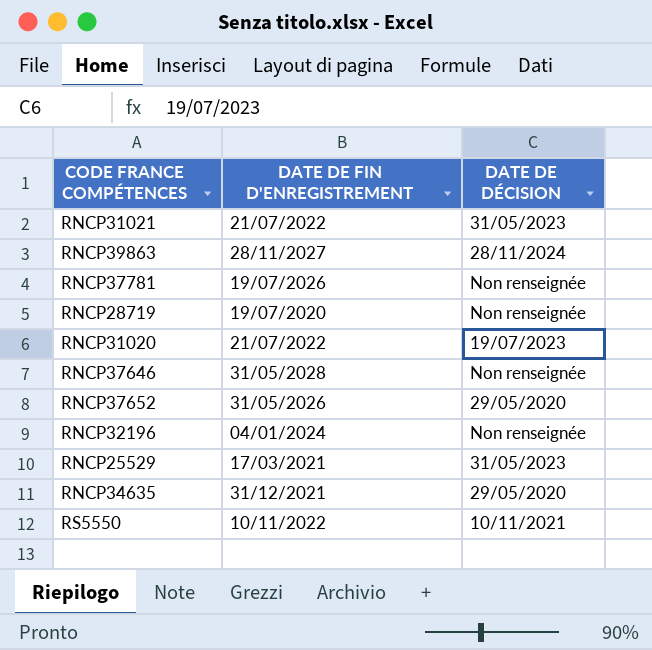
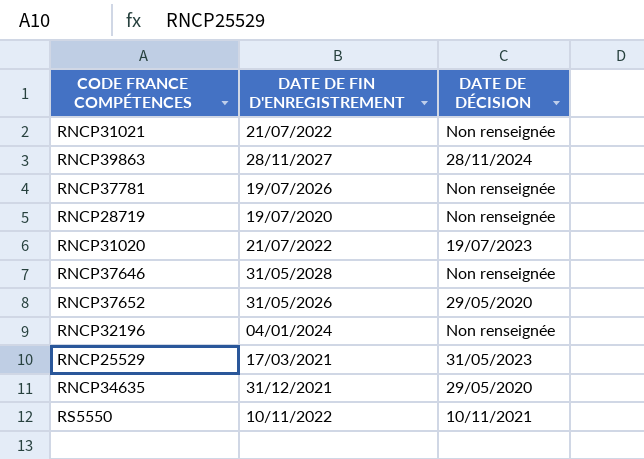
RNCP31021 | DATE DE DÉCISION: 31/05/2023 -> Non renseignée

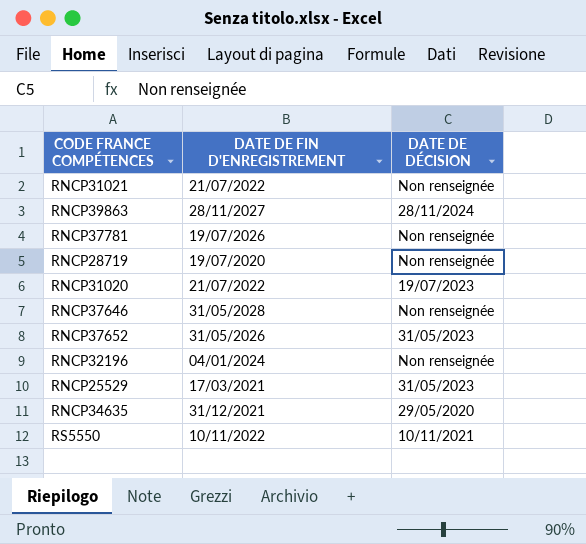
RNCP37652 | DATE DE DÉCISION: 29/05/2020 -> 31/05/2023

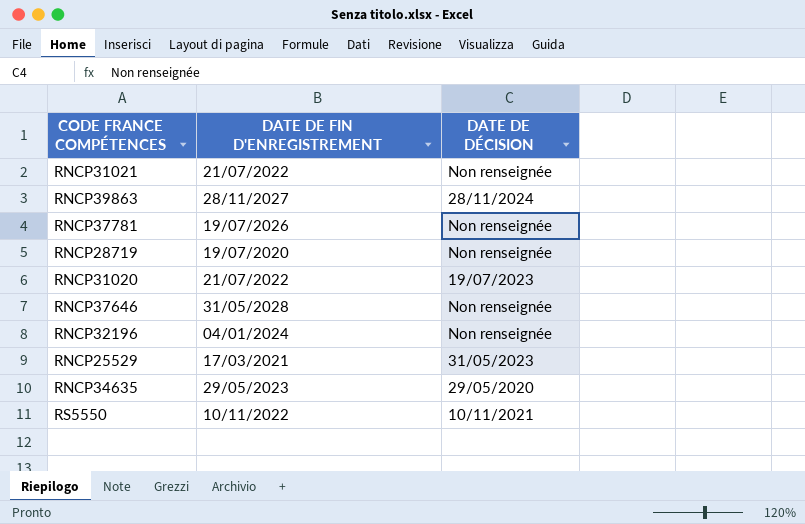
row RNCP37652: 31/05/2026 | 31/05/2023 -> none
RNCP34635 | DATE DE FIN D'ENREGISTREMENT: 31/12/2021 -> 29/05/2023

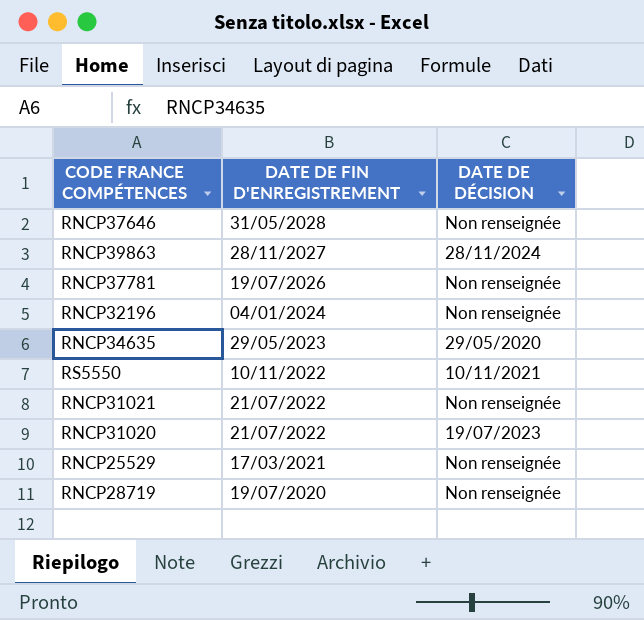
row order: none -> DATE DE FIN D'ENREGISTREMENT descending
RNCP25529 | DATE DE DÉCISION: 31/05/2023 -> Non renseignée

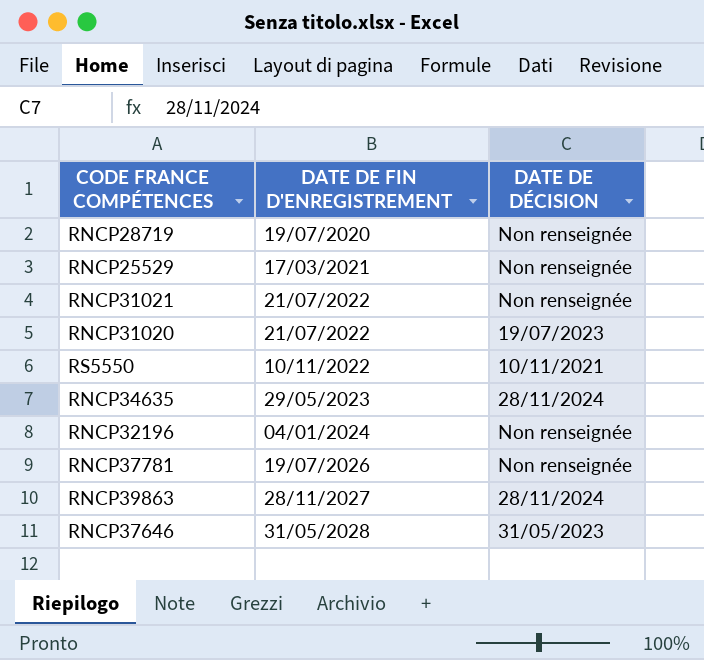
row order: DATE DE FIN D'ENREGISTREMENT descending -> DATE DE FIN D'ENREGISTREMENT ascending
RNCP34635 | DATE DE DÉCISION: 29/05/2020 -> 28/11/2024
RNCP37646 | DATE DE DÉCISION: Non renseignée -> 31/05/2023

